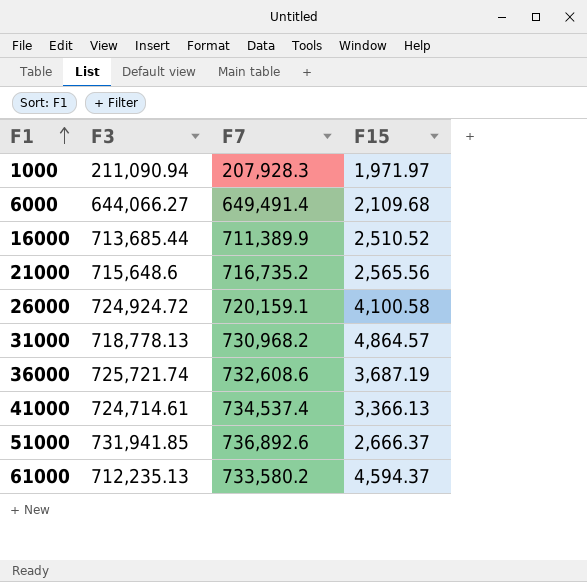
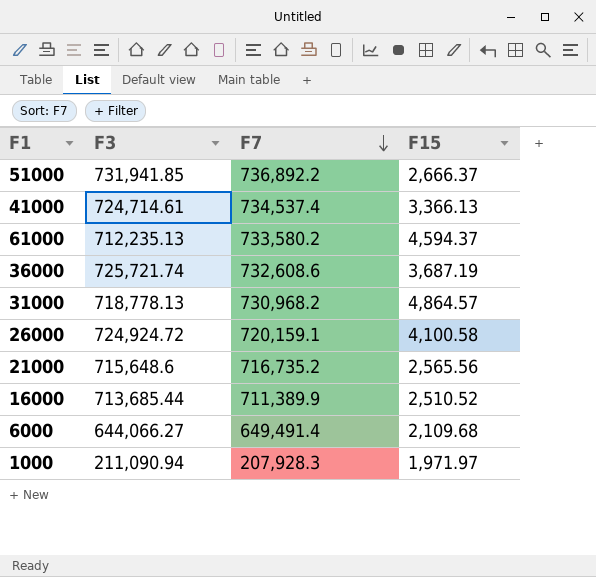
row order: F1 ascending -> F7 descending
51000 | F7: 736,892.6 -> 736,892.2

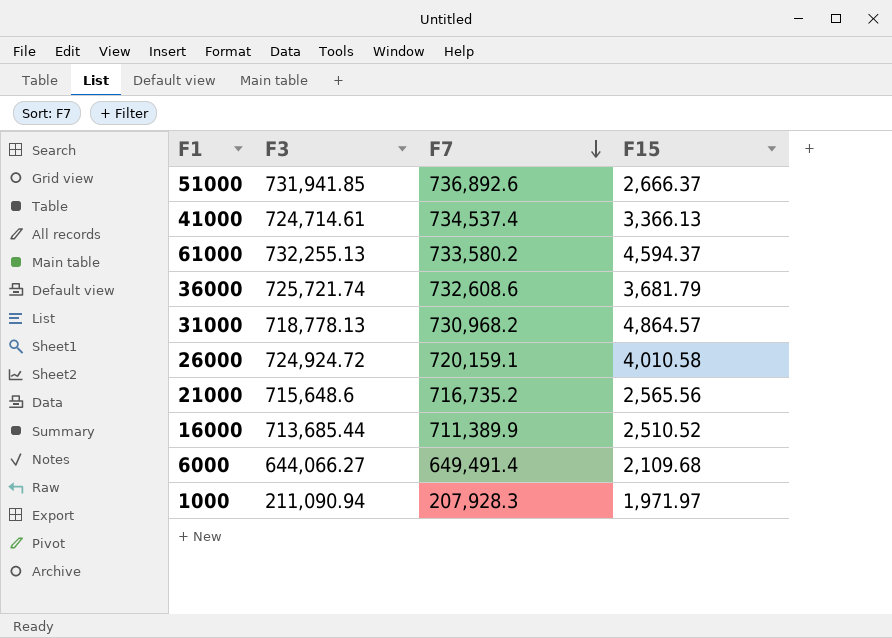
51000 | F7: 736,892.2 -> 736,892.6
61000 | F3: 712,235.13 -> 732,255.13
36000 | F15: 3,687.19 -> 3,681.79
26000 | F15: 4,100.58 -> 4,010.58

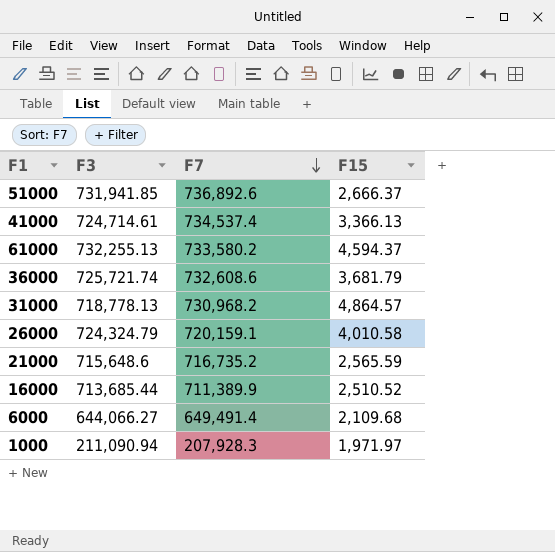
26000 | F3: 724,924.72 -> 724,324.79
21000 | F15: 2,565.56 -> 2,565.59

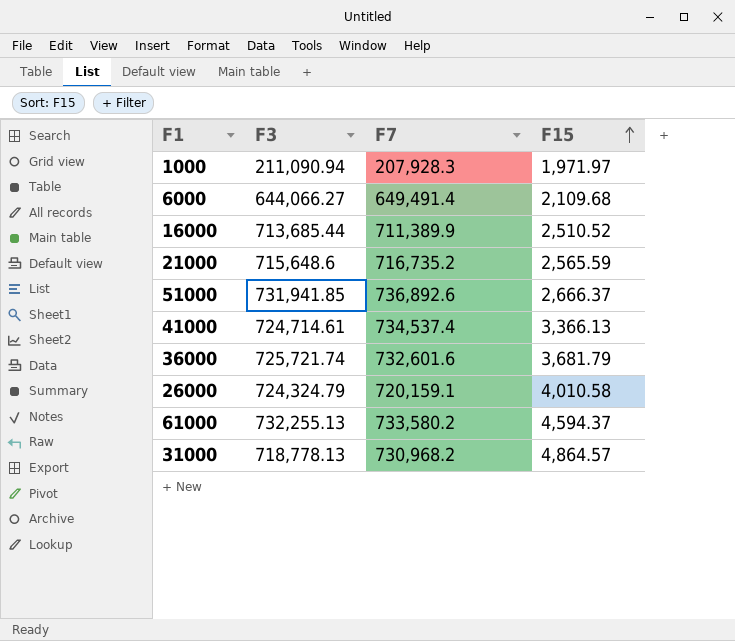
row order: F7 descending -> F15 ascending
36000 | F7: 732,608.6 -> 732,601.6

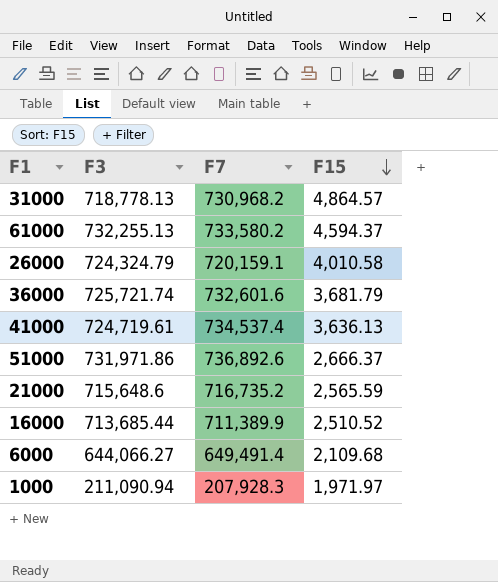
row order: F15 ascending -> F15 descending
41000 | F3: 724,714.61 -> 724,719.61
41000 | F15: 3,366.13 -> 3,636.13
51000 | F3: 731,941.85 -> 731,971.86

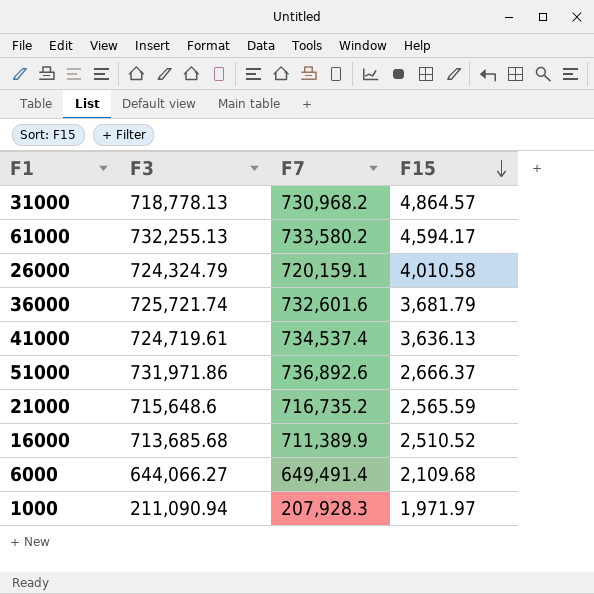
61000 | F15: 4,594.37 -> 4,594.17
16000 | F3: 713,685.44 -> 713,685.68

